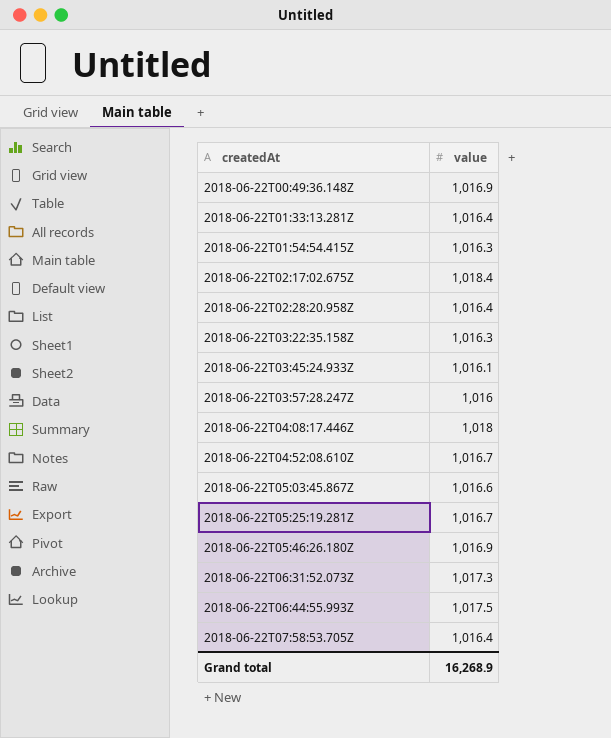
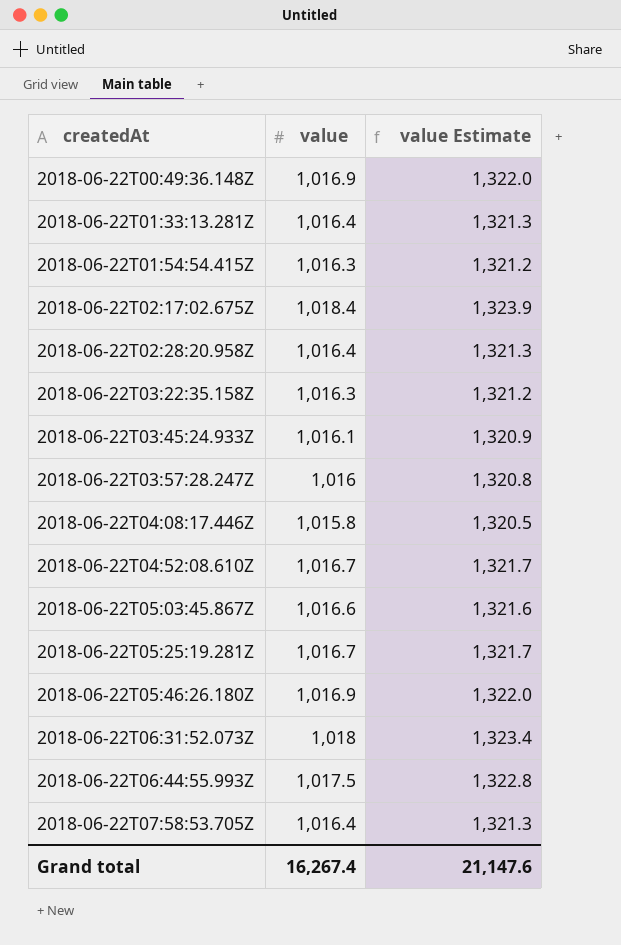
column value Estimate | formula: none -> [value] * 1.3
2018-06-22T04:08:17.446Z | value: 1,018 -> 1,015.8
2018-06-22T06:31:52.073Z | value: 1,017.3 -> 1,018
Grand total | value: 16,268.9 -> 16,267.4

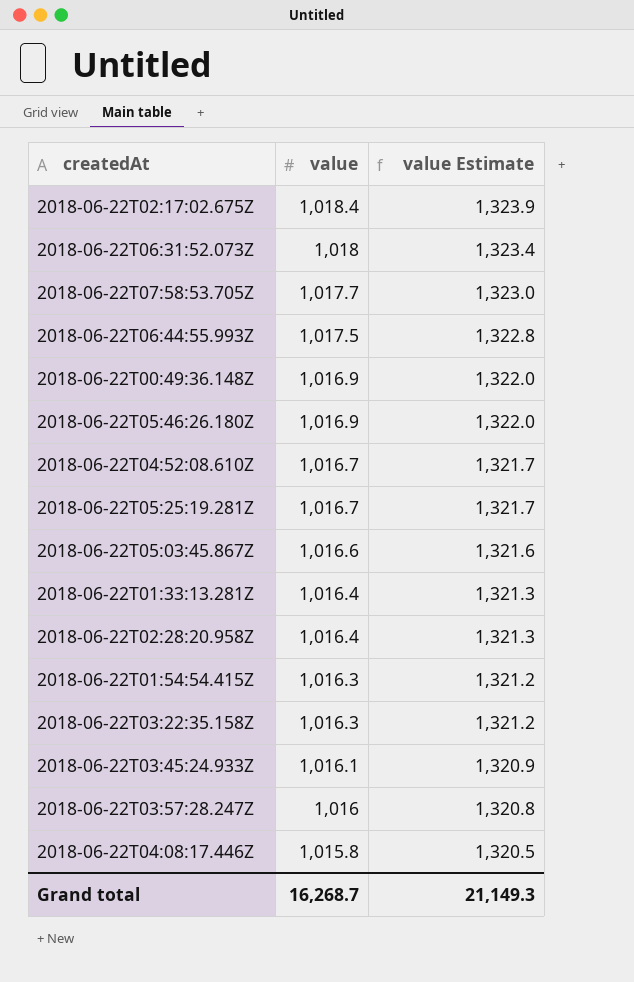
row order: createdAt ascending -> value descending
2018-06-22T07:58:53.705Z | value: 1,016.4 -> 1,017.7
2018-06-22T07:58:53.705Z | value Estimate: 1,321.3 -> 1,323.0
Grand total | value: 16,267.4 -> 16,268.7
Grand total | value Estimate: 21,147.6 -> 21,149.3

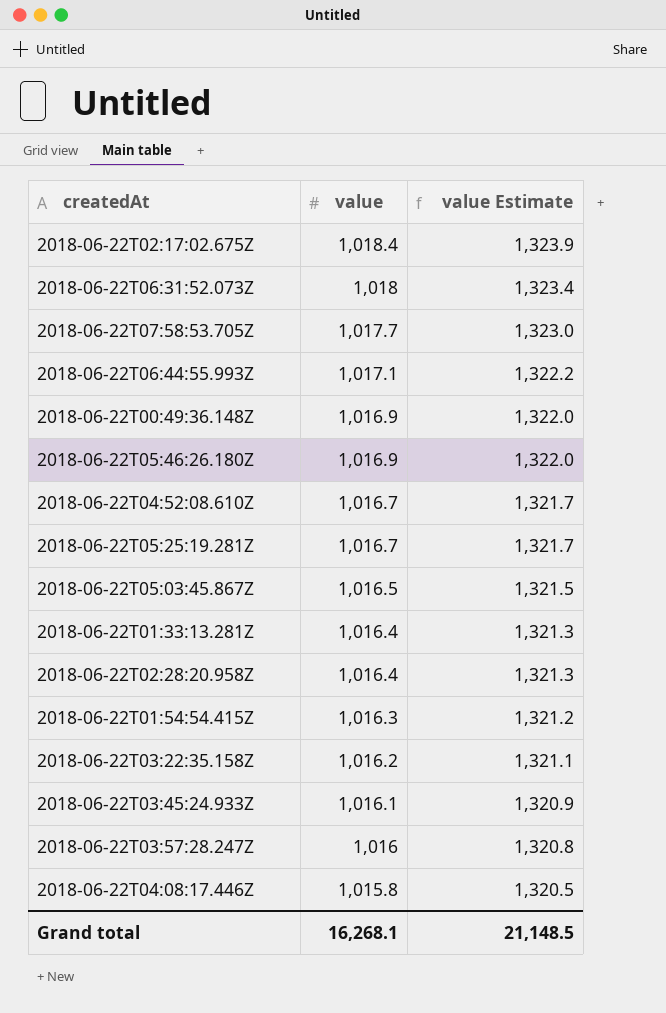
2018-06-22T06:44:55.993Z | value: 1,017.5 -> 1,017.1
2018-06-22T06:44:55.993Z | value Estimate: 1,322.8 -> 1,322.2
2018-06-22T05:03:45.867Z | value: 1,016.6 -> 1,016.5
2018-06-22T05:03:45.867Z | value Estimate: 1,321.6 -> 1,321.5
2018-06-22T03:22:35.158Z | value: 1,016.3 -> 1,016.2
2018-06-22T03:22:35.158Z | value Estimate: 1,321.2 -> 1,321.1
Grand total | value: 16,268.7 -> 16,268.1
Grand total | value Estimate: 21,149.3 -> 21,148.5

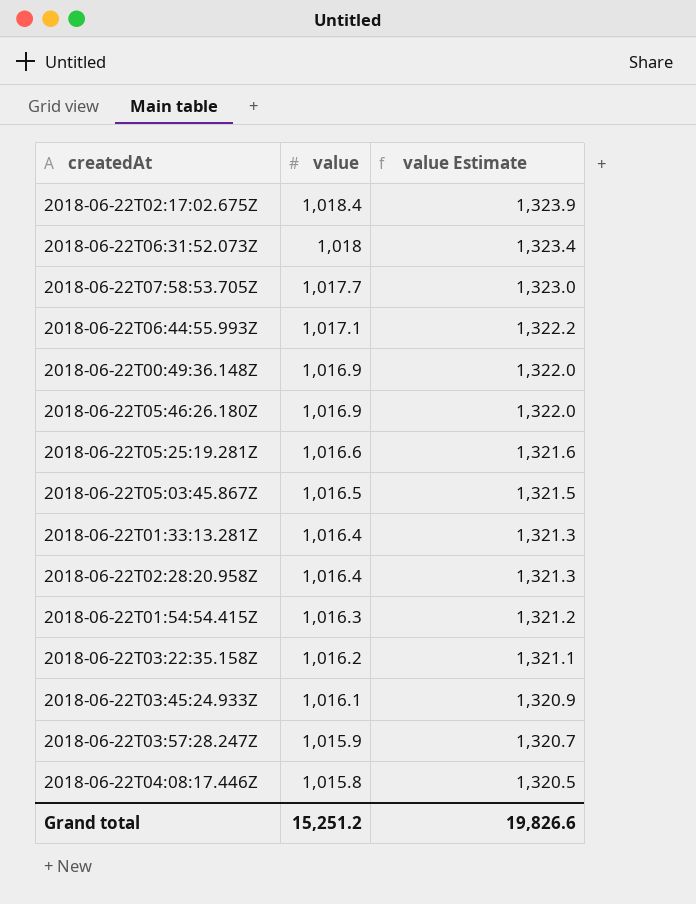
row 2018-06-22T04:52:08.610Z: 1,016.7 | 1,321.7 -> none
2018-06-22T05:25:19.281Z | value: 1,016.7 -> 1,016.6
2018-06-22T05:25:19.281Z | value Estimate: 1,321.7 -> 1,321.6
2018-06-22T03:57:28.247Z | value: 1,016 -> 1,015.9
2018-06-22T03:57:28.247Z | value Estimate: 1,320.8 -> 1,320.7
Grand total | value: 16,268.1 -> 15,251.2
Grand total | value Estimate: 21,148.5 -> 19,826.6

